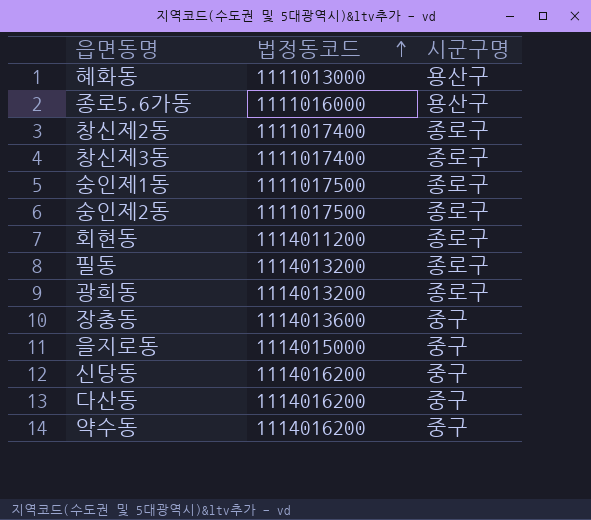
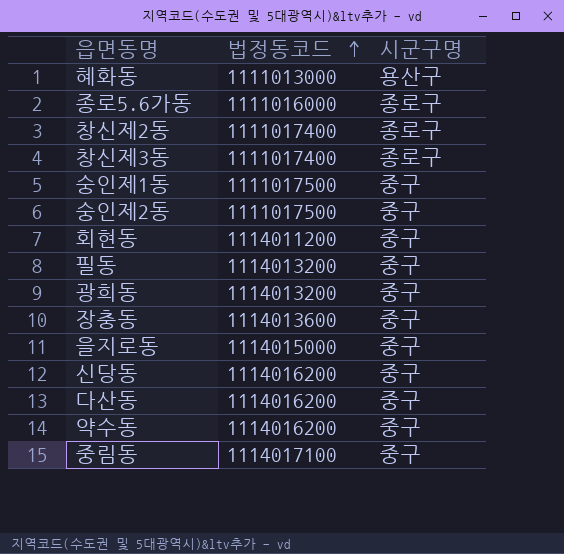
종로5.6가동 | 시군구명: 용산구 -> 종로구
숭인제1동 | 시군구명: 종로구 -> 중구
숭인제2동 | 시군구명: 종로구 -> 중구
회현동 | 시군구명: 종로구 -> 중구
필동 | 시군구명: 종로구 -> 중구
광희동 | 시군구명: 종로구 -> 중구
row 중림동: none -> 1114017100 | 중구

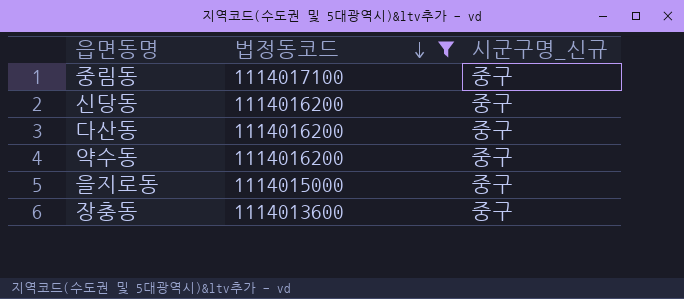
filter: none -> 법정동코드 >= 1114013600
row order: 법정동코드 ascending -> 법정동코드 descending
column name: 시군구명 -> 시군구명_신규

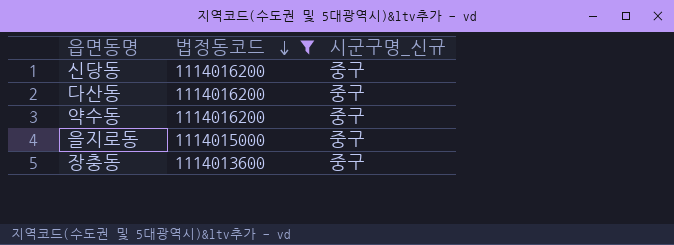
row 중림동: 1114017100 | 중구 -> none

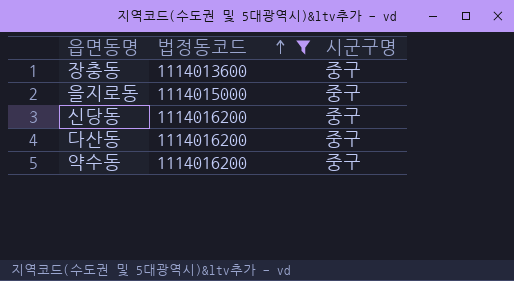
row order: 법정동코드 descending -> 법정동코드 ascending
column name: 시군구명_신규 -> 시군구명

